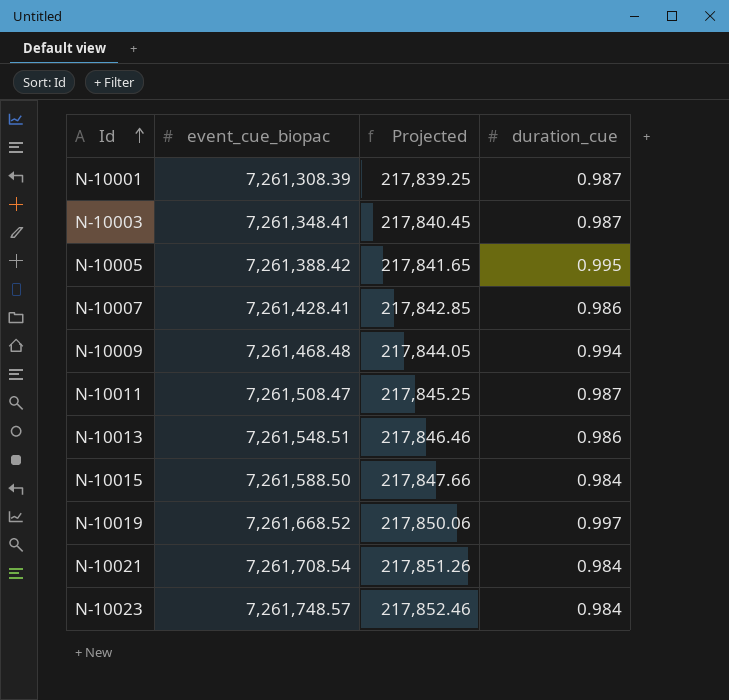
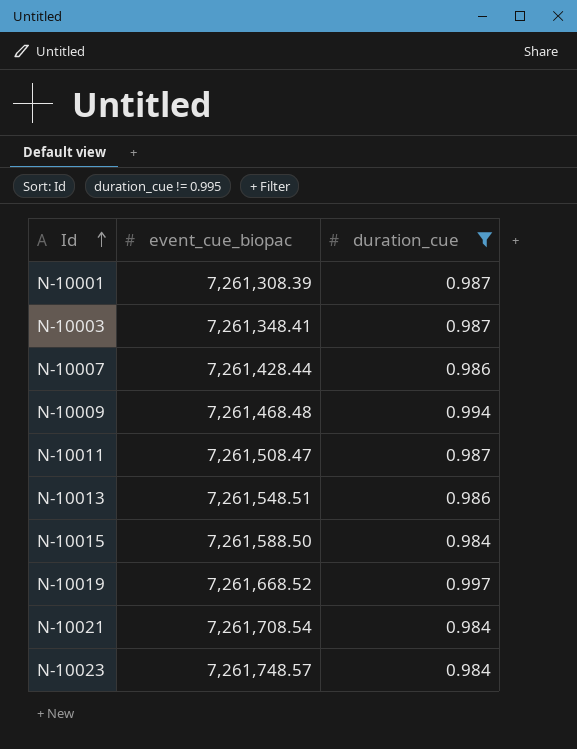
filter: none -> duration_cue != 0.995
column Projected | formula: [event_cue_biopac] * 0.03 -> none
N-10007 | event_cue_biopac: 7,261,428.41 -> 7,261,428.44

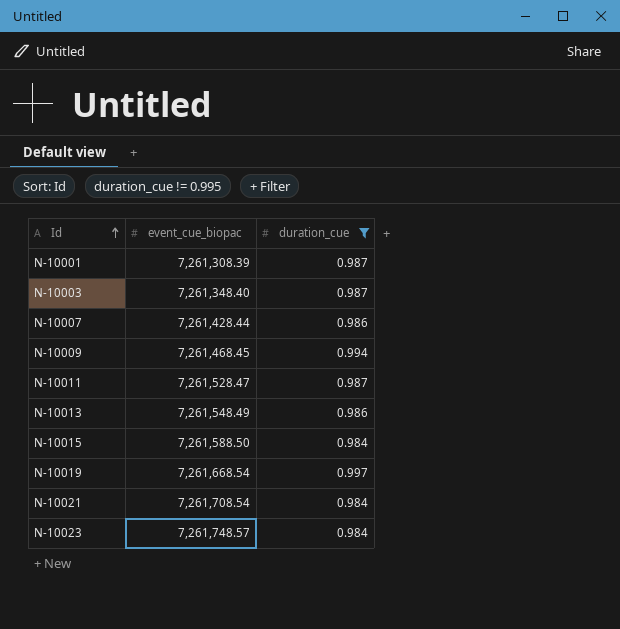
N-10003 | event_cue_biopac: 7,261,348.41 -> 7,261,348.40
N-10009 | event_cue_biopac: 7,261,468.48 -> 7,261,468.45
N-10011 | event_cue_biopac: 7,261,508.47 -> 7,261,528.47
N-10013 | event_cue_biopac: 7,261,548.51 -> 7,261,548.49
N-10019 | event_cue_biopac: 7,261,668.52 -> 7,261,668.54

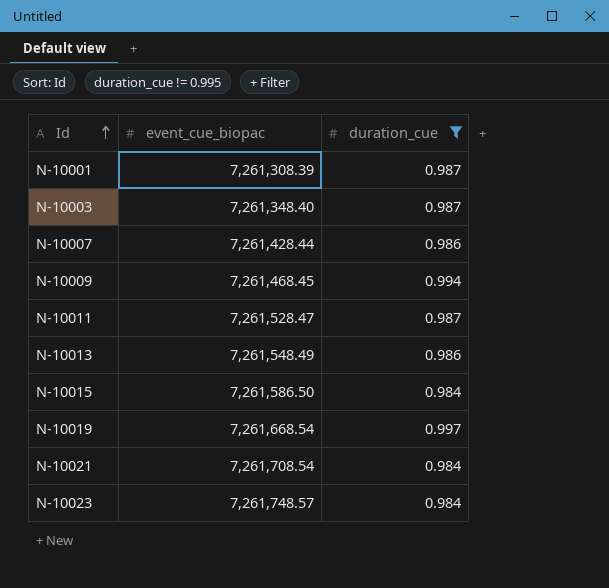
N-10015 | event_cue_biopac: 7,261,588.50 -> 7,261,586.50

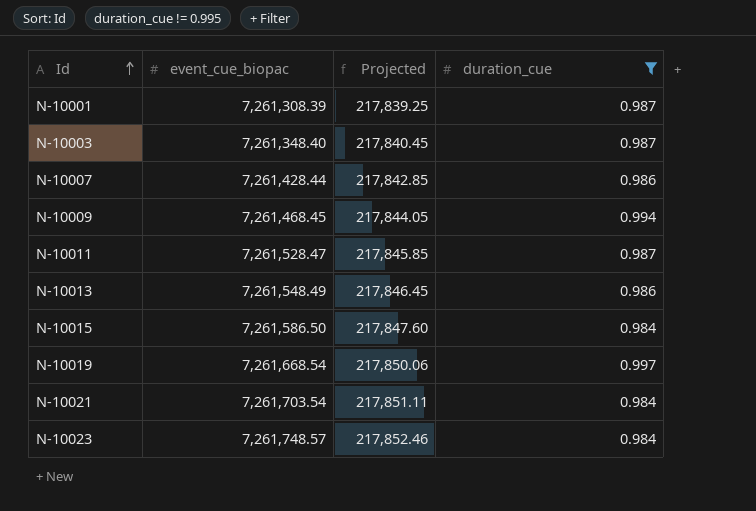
column Projected | formula: none -> [event_cue_biopac] * 0.03
N-10021 | event_cue_biopac: 7,261,708.54 -> 7,261,703.54

